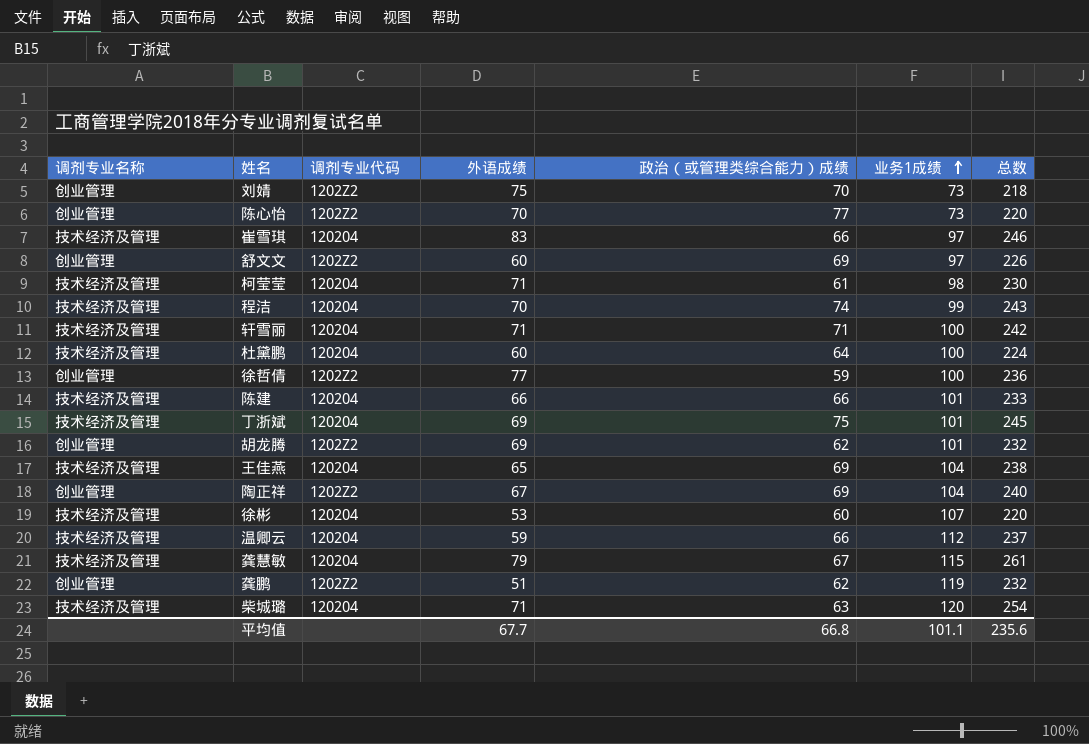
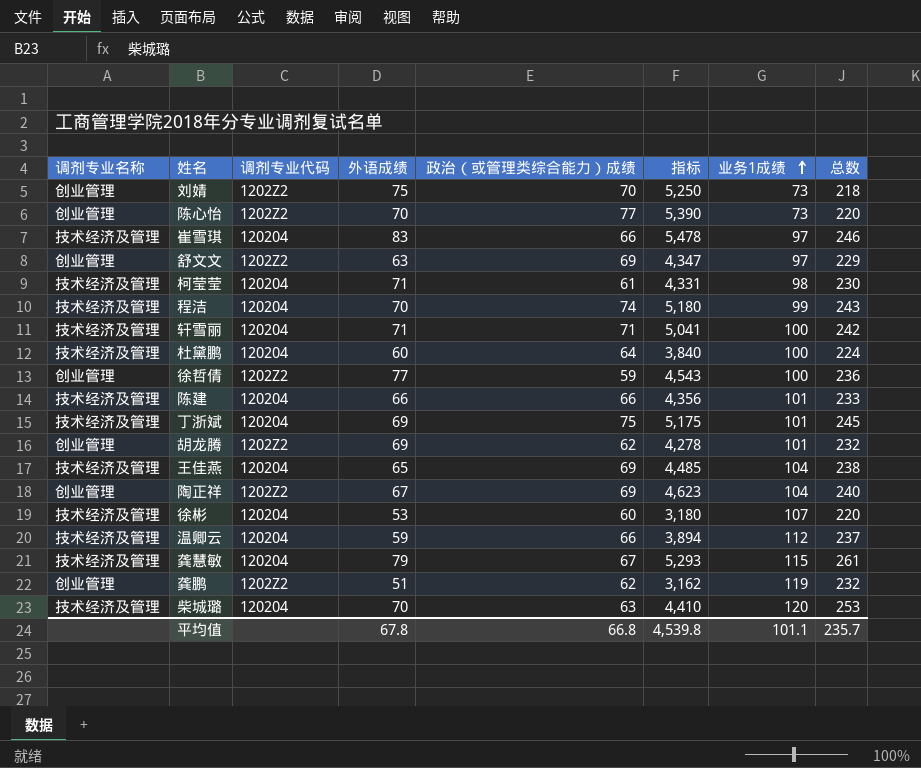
column 指标 | formula: none -> [外语成绩] * [政治（或管理类综合能力）成绩]
舒文文 | 外语成绩: 60 -> 63
舒文文 | 总数: 226 -> 229
柴城璐 | 外语成绩: 71 -> 70
柴城璐 | 总数: 254 -> 253
平均值 | 外语成绩: 67.7 -> 67.8
平均值 | 总数: 235.6 -> 235.7

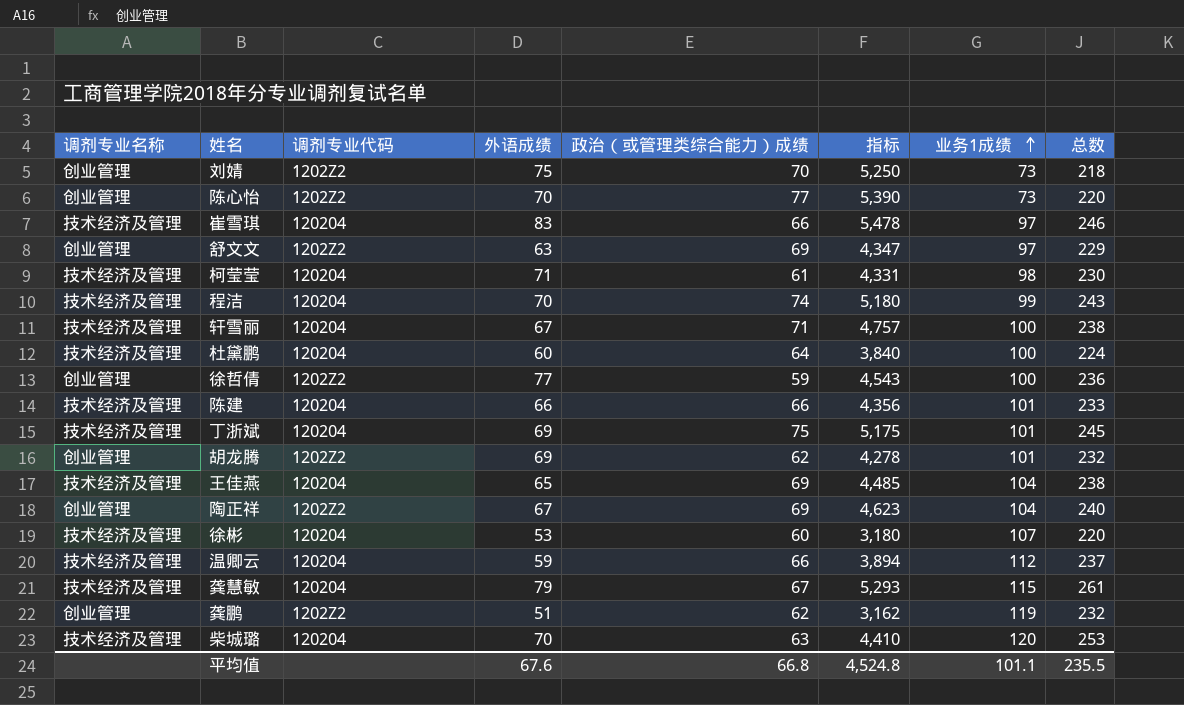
轩雪丽 | 外语成绩: 71 -> 67
轩雪丽 | 指标: 5,041 -> 4,757
轩雪丽 | 总数: 242 -> 238
平均值 | 外语成绩: 67.8 -> 67.6
平均值 | 指标: 4,539.8 -> 4,524.8
平均值 | 总数: 235.7 -> 235.5

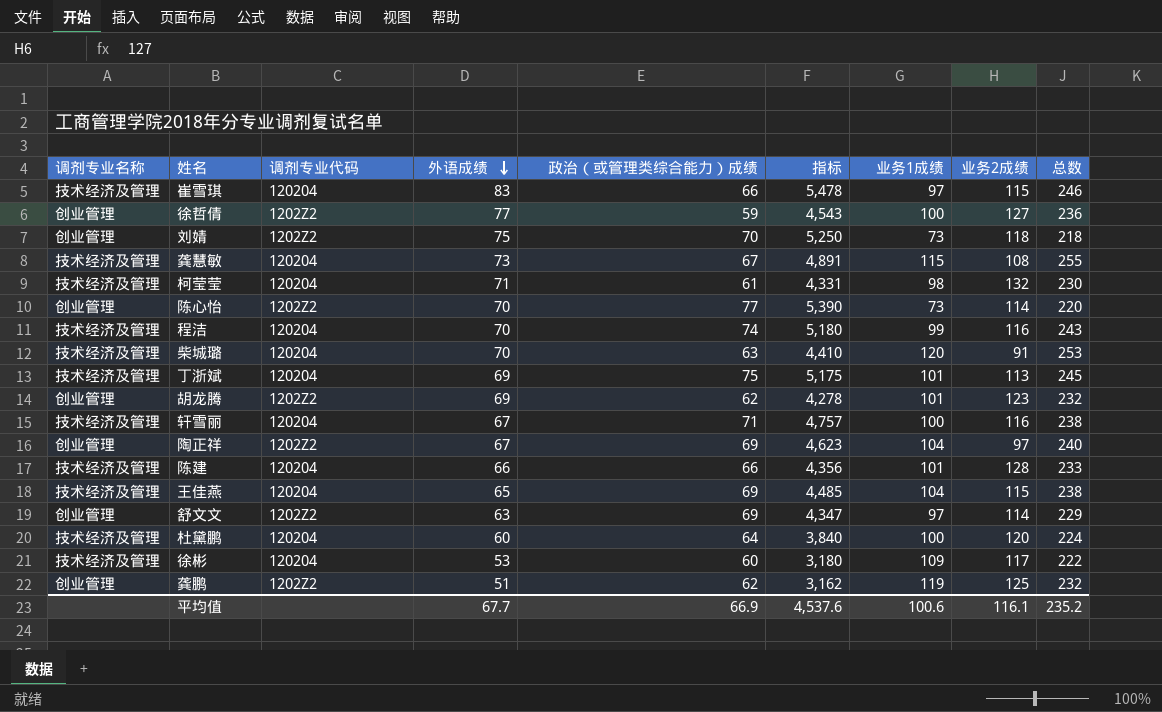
row order: 业务1成绩 ascending -> 外语成绩 descending
column 业务2成绩 | position: none -> 8
row 温卿云: 技术经济及管理 | 120204 | 59 | 66 | 3,894 | 112 | 237 -> none
龚慧敏 | 外语成绩: 79 -> 73
龚慧敏 | 指标: 5,293 -> 4,891
龚慧敏 | 总数: 261 -> 255
徐彬 | 业务1成绩: 107 -> 109
徐彬 | 总数: 220 -> 222
平均值 | 外语成绩: 67.6 -> 67.7
平均值 | 政治（或管理类综合能力）成绩: 66.8 -> 66.9
平均值 | 指标: 4,524.8 -> 4,537.6
平均值 | 业务1成绩: 101.1 -> 100.6
平均值 | 总数: 235.5 -> 235.2

